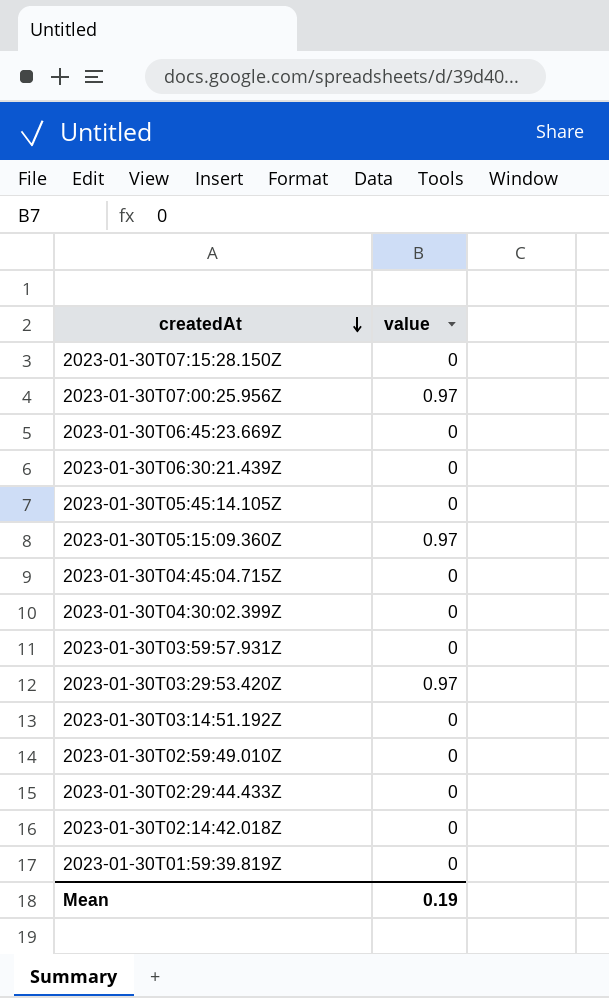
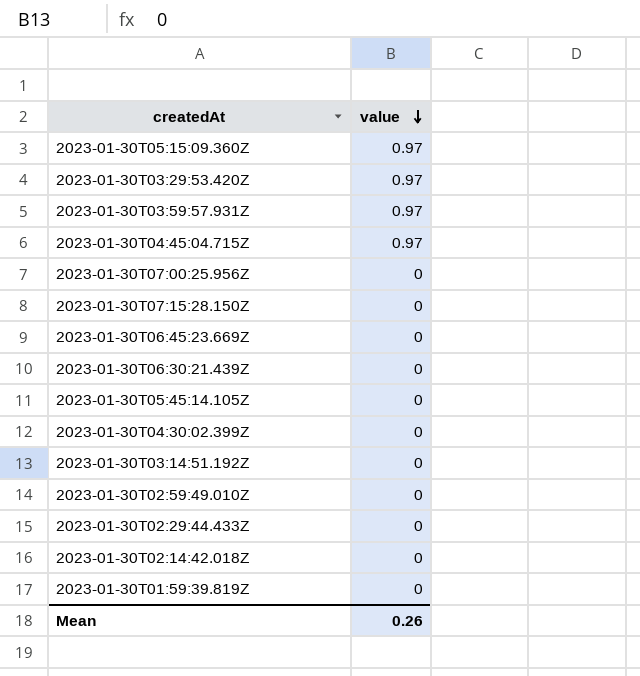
row order: createdAt descending -> value descending
2023-01-30T03:59:57.931Z | value: 0 -> 0.97
2023-01-30T04:45:04.715Z | value: 0 -> 0.97
2023-01-30T07:00:25.956Z | value: 0.97 -> 0
Mean | value: 0.19 -> 0.26

